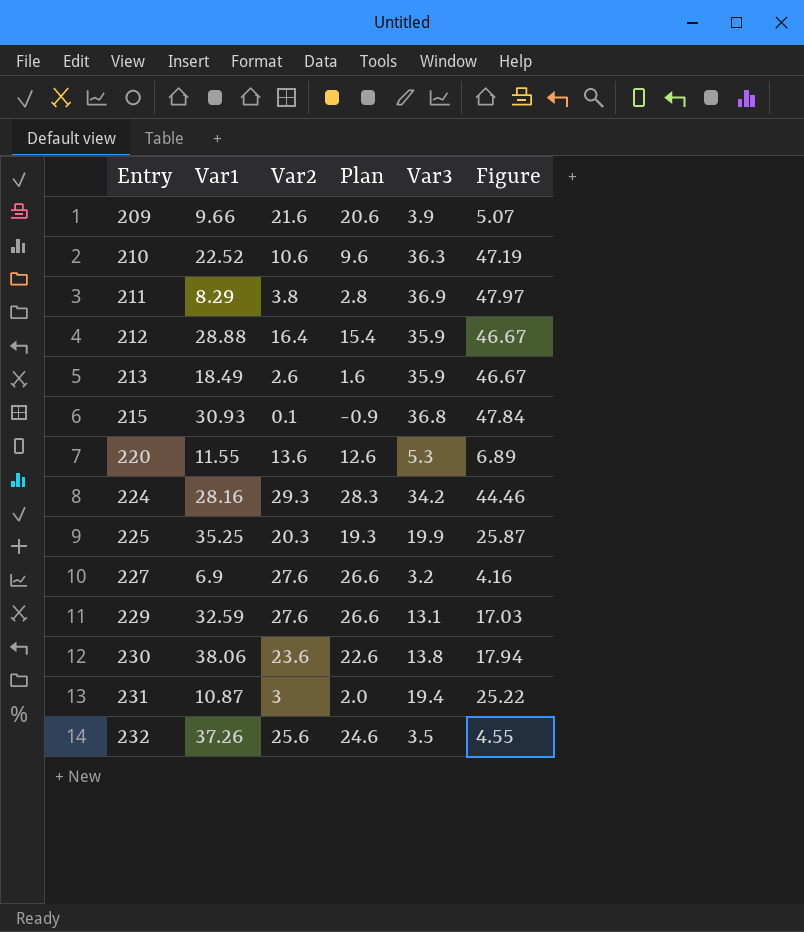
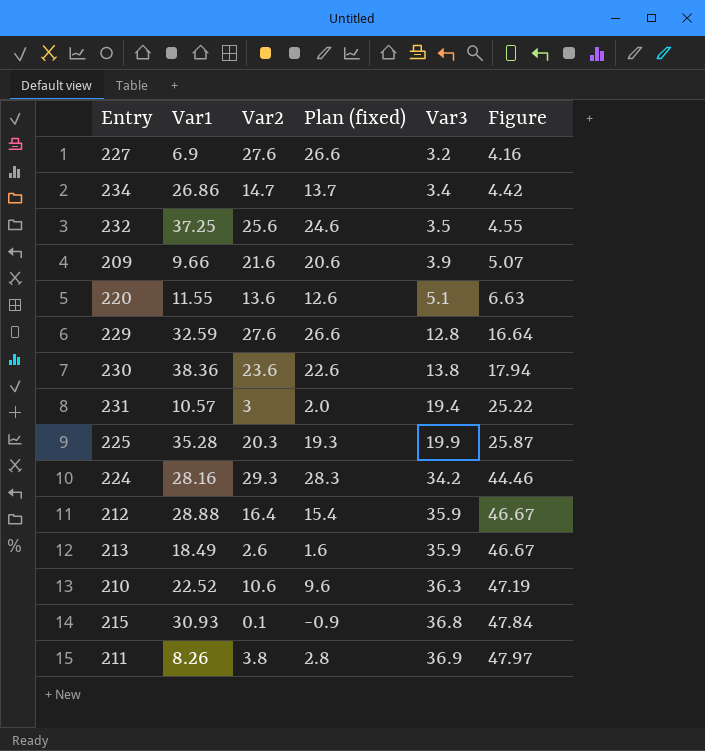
row order: Entry ascending -> Var3 ascending
column name: Plan -> Plan (fixed)
row 234: none -> 26.86 | 14.7 | 13.7 | 3.4 | 4.42
232 | Var1: 37.26 -> 37.25
220 | Var3: 5.3 -> 5.1
220 | Figure: 6.89 -> 6.63
229 | Var3: 13.1 -> 12.8
229 | Figure: 17.03 -> 16.64
230 | Var1: 38.06 -> 38.36
231 | Var1: 10.87 -> 10.57
225 | Var1: 35.25 -> 35.28
211 | Var1: 8.29 -> 8.26

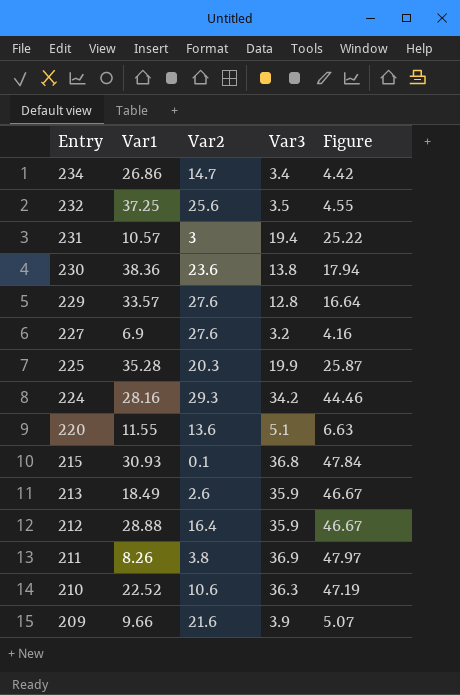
row order: Var3 ascending -> Entry descending
column Plan (fixed) | formula: [Var2] - 1 -> none
229 | Var1: 32.59 -> 33.57

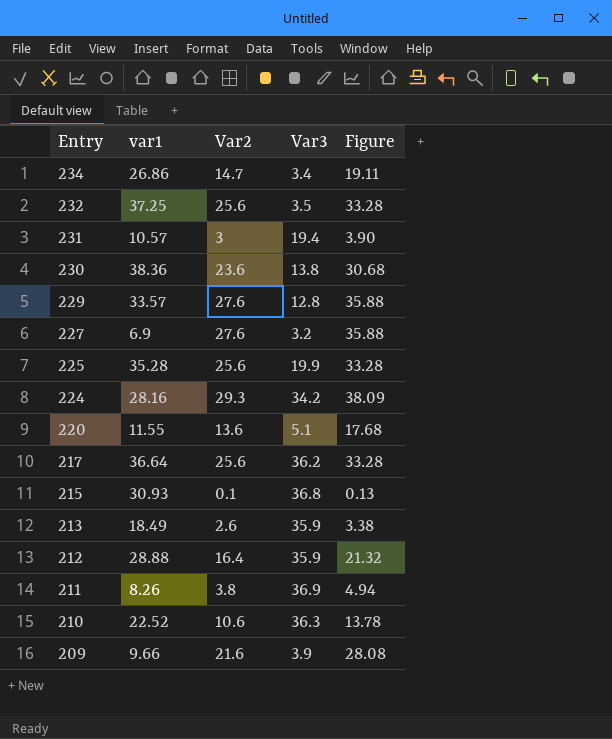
column name: Var1 -> var1
column Figure | formula: [Var3] * 1.3 -> [Var2] * 1.3
225 | Var2: 20.3 -> 25.6
row 217: none -> 36.64 | 25.6 | 36.2 | 33.28

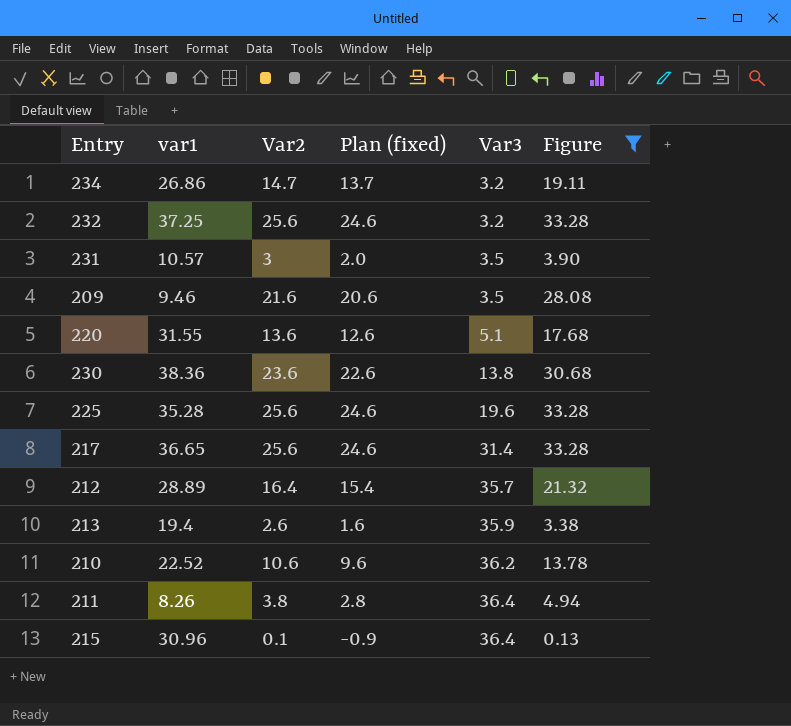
filter: none -> Figure <= 33.28
row order: Entry descending -> Var3 ascending
column Plan (fixed) | formula: none -> [Var2] - 1
234 | Var3: 3.4 -> 3.2
232 | Var3: 3.5 -> 3.2
231 | Var3: 19.4 -> 3.5
209 | var1: 9.66 -> 9.46
209 | Var3: 3.9 -> 3.5
220 | var1: 11.55 -> 31.55
225 | Var3: 19.9 -> 19.6
217 | var1: 36.64 -> 36.65
217 | Var3: 36.2 -> 31.4
212 | var1: 28.88 -> 28.89
212 | Var3: 35.9 -> 35.7
213 | var1: 18.49 -> 19.4
210 | Var3: 36.3 -> 36.2
211 | Var3: 36.9 -> 36.4
215 | var1: 30.93 -> 30.96
215 | Var3: 36.8 -> 36.4

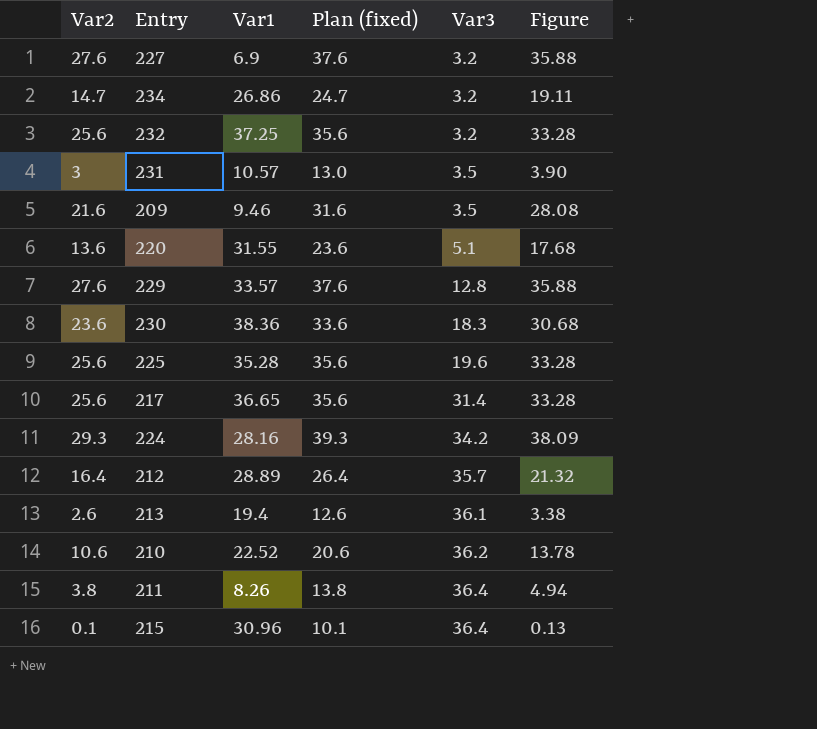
filter: Figure <= 33.28 -> none
column Var2 | position: 3 -> 1
column name: var1 -> Var1
column Plan (fixed) | formula: [Var2] - 1 -> [Var2] + 10
230 | Var3: 13.8 -> 18.3
213 | Var3: 35.9 -> 36.1

